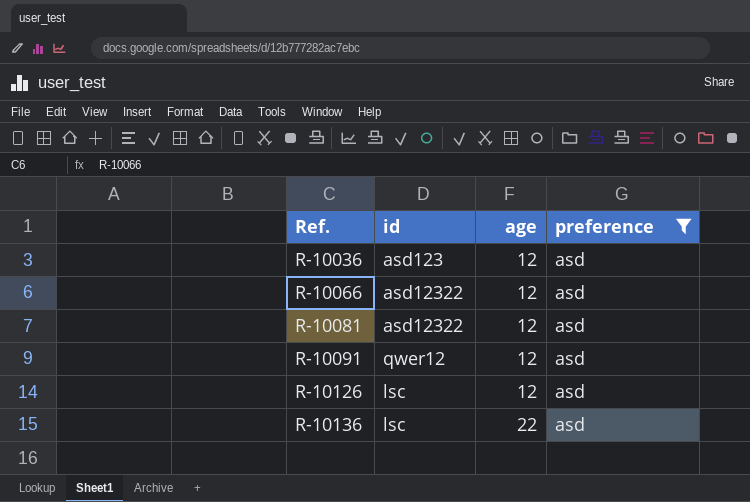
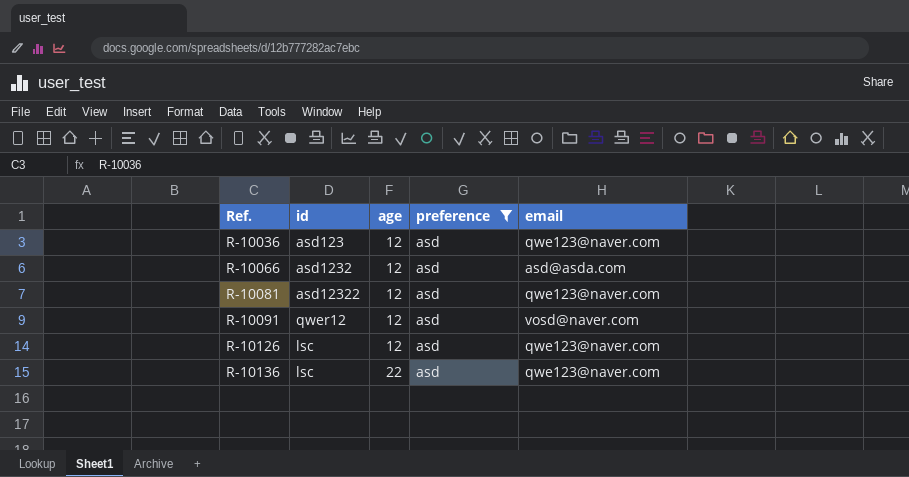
column email | position: none -> 5
R-10066 | id: asd12322 -> asd1232

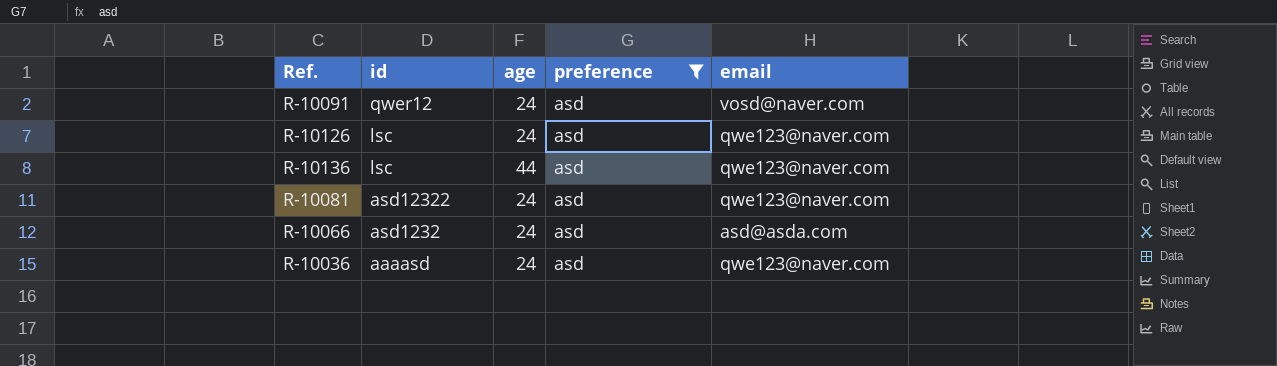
row order: Ref. ascending -> id descending
R-10091 | age: 12 -> 24
R-10126 | age: 12 -> 24
R-10136 | age: 22 -> 44
R-10081 | age: 12 -> 24
R-10066 | age: 12 -> 24
R-10036 | id: asd123 -> aaaasd
R-10036 | age: 12 -> 24

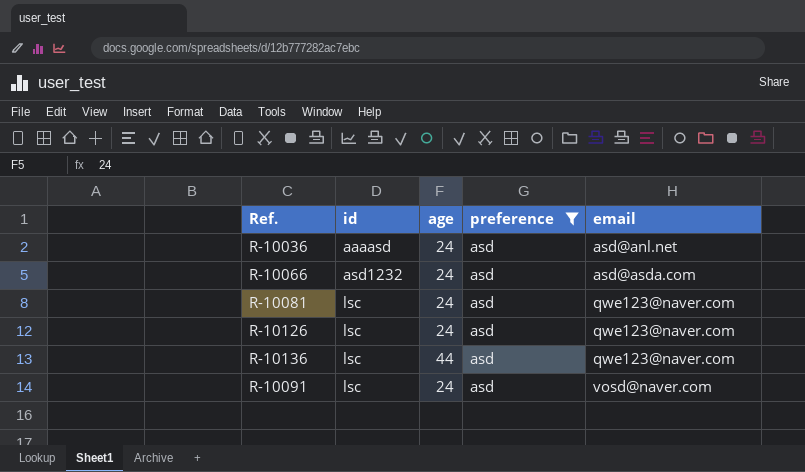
row order: id descending -> id ascending
R-10036 | email: qwe123@naver.com -> asd@anl.net
R-10081 | id: asd12322 -> lsc
R-10091 | id: qwer12 -> lsc

